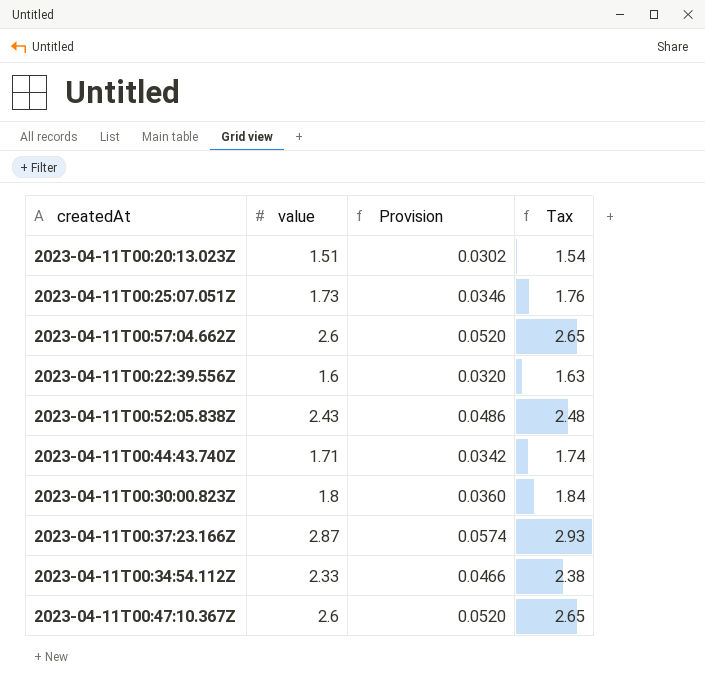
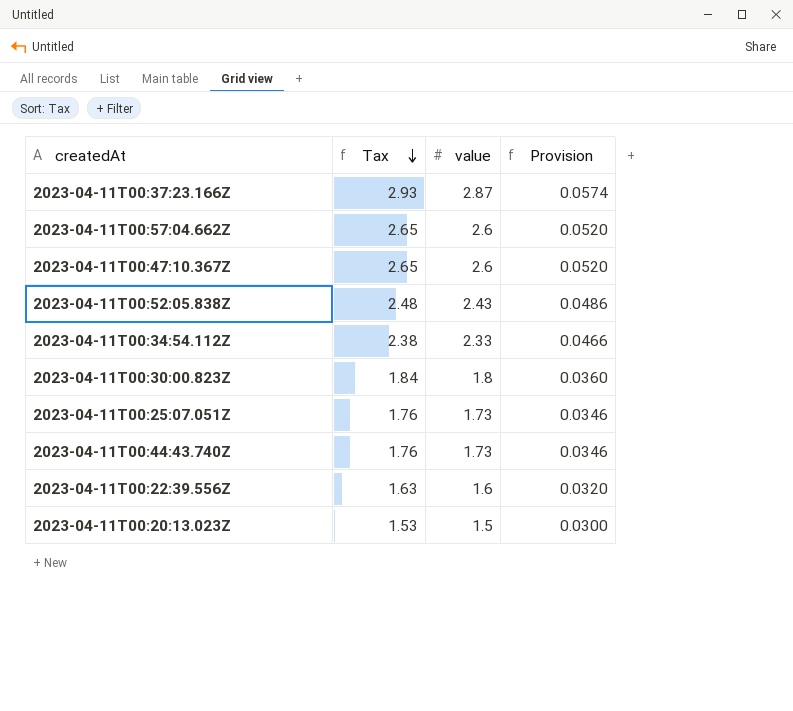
row order: none -> Tax descending
column Tax | position: 4 -> 2
2023-04-11T00:44:43.740Z | Tax: 1.74 -> 1.76
2023-04-11T00:44:43.740Z | value: 1.71 -> 1.73
2023-04-11T00:44:43.740Z | Provision: 0.0342 -> 0.0346
2023-04-11T00:20:13.023Z | Tax: 1.54 -> 1.53
2023-04-11T00:20:13.023Z | value: 1.51 -> 1.5
2023-04-11T00:20:13.023Z | Provision: 0.0302 -> 0.0300

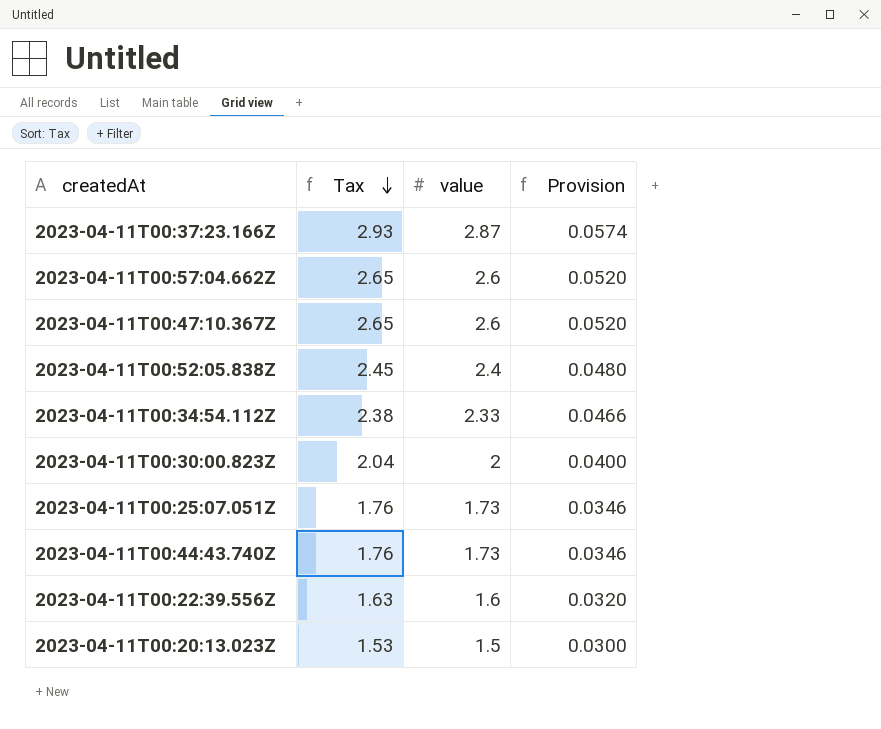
2023-04-11T00:52:05.838Z | Tax: 2.48 -> 2.45
2023-04-11T00:52:05.838Z | value: 2.43 -> 2.4
2023-04-11T00:52:05.838Z | Provision: 0.0486 -> 0.0480
2023-04-11T00:30:00.823Z | Tax: 1.84 -> 2.04
2023-04-11T00:30:00.823Z | value: 1.8 -> 2
2023-04-11T00:30:00.823Z | Provision: 0.0360 -> 0.0400

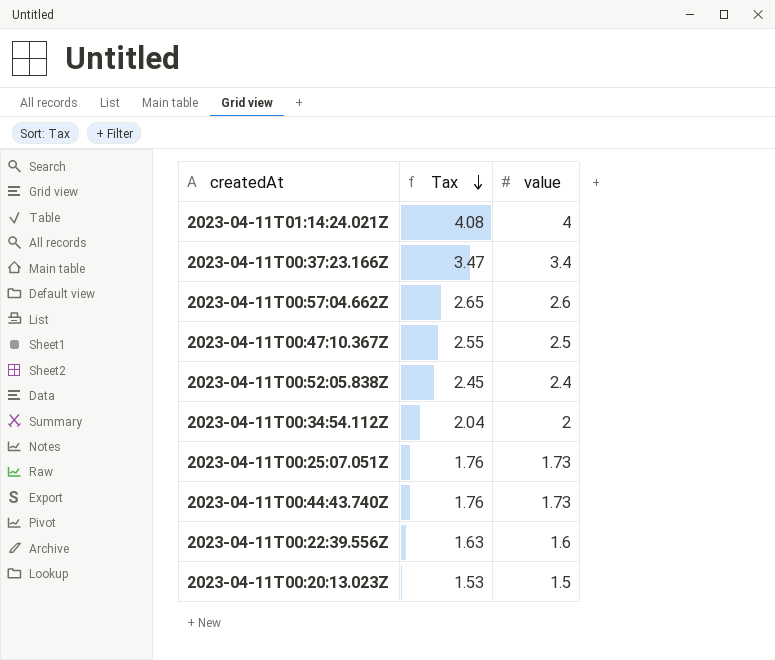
column Provision | formula: [value] * 0.02 -> none
row 2023-04-11T00:30:00.823Z: 2.04 | 2 | 0.0400 -> none
row 2023-04-11T01:14:24.021Z: none -> 4.08 | 4
2023-04-11T00:37:23.166Z | Tax: 2.93 -> 3.47
2023-04-11T00:37:23.166Z | value: 2.87 -> 3.4
2023-04-11T00:47:10.367Z | Tax: 2.65 -> 2.55
2023-04-11T00:47:10.367Z | value: 2.6 -> 2.5
2023-04-11T00:34:54.112Z | Tax: 2.38 -> 2.04
2023-04-11T00:34:54.112Z | value: 2.33 -> 2

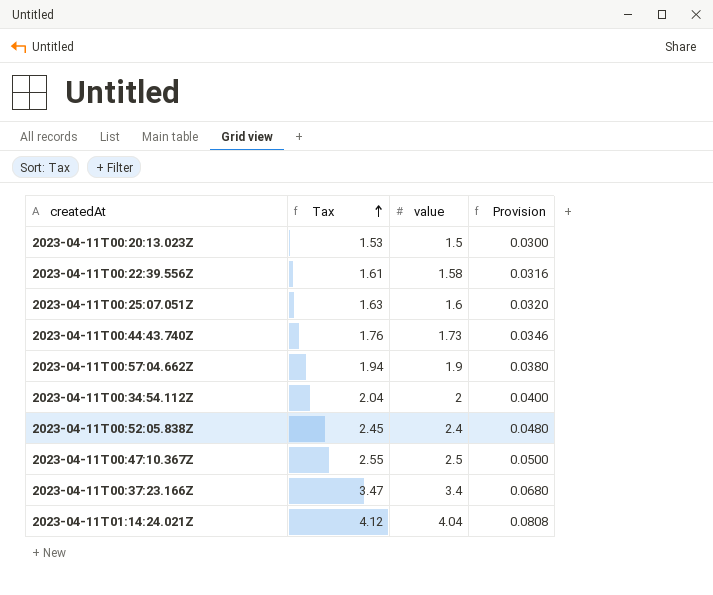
row order: Tax descending -> Tax ascending
column Provision | formula: none -> [value] * 0.02
2023-04-11T00:22:39.556Z | Tax: 1.63 -> 1.61
2023-04-11T00:22:39.556Z | value: 1.6 -> 1.58
2023-04-11T00:25:07.051Z | Tax: 1.76 -> 1.63
2023-04-11T00:25:07.051Z | value: 1.73 -> 1.6
2023-04-11T00:57:04.662Z | Tax: 2.65 -> 1.94
2023-04-11T00:57:04.662Z | value: 2.6 -> 1.9
2023-04-11T01:14:24.021Z | Tax: 4.08 -> 4.12
2023-04-11T01:14:24.021Z | value: 4 -> 4.04

